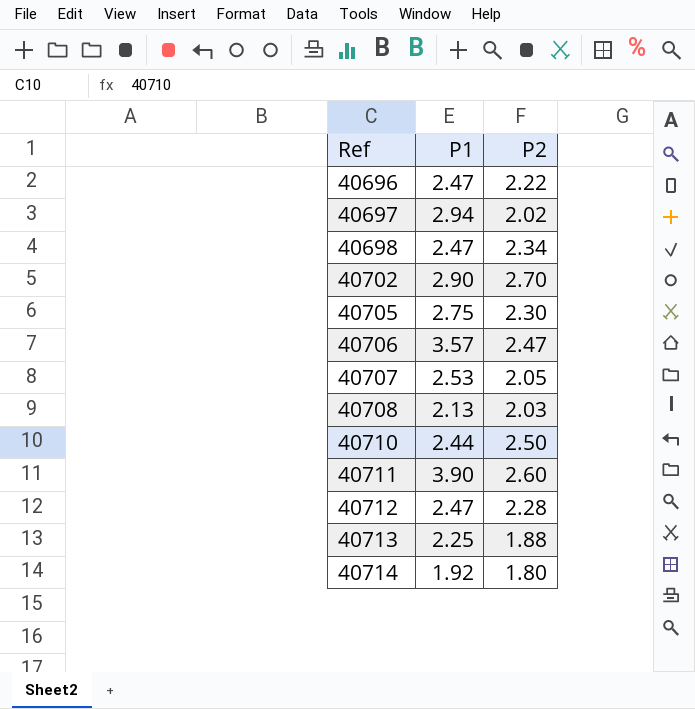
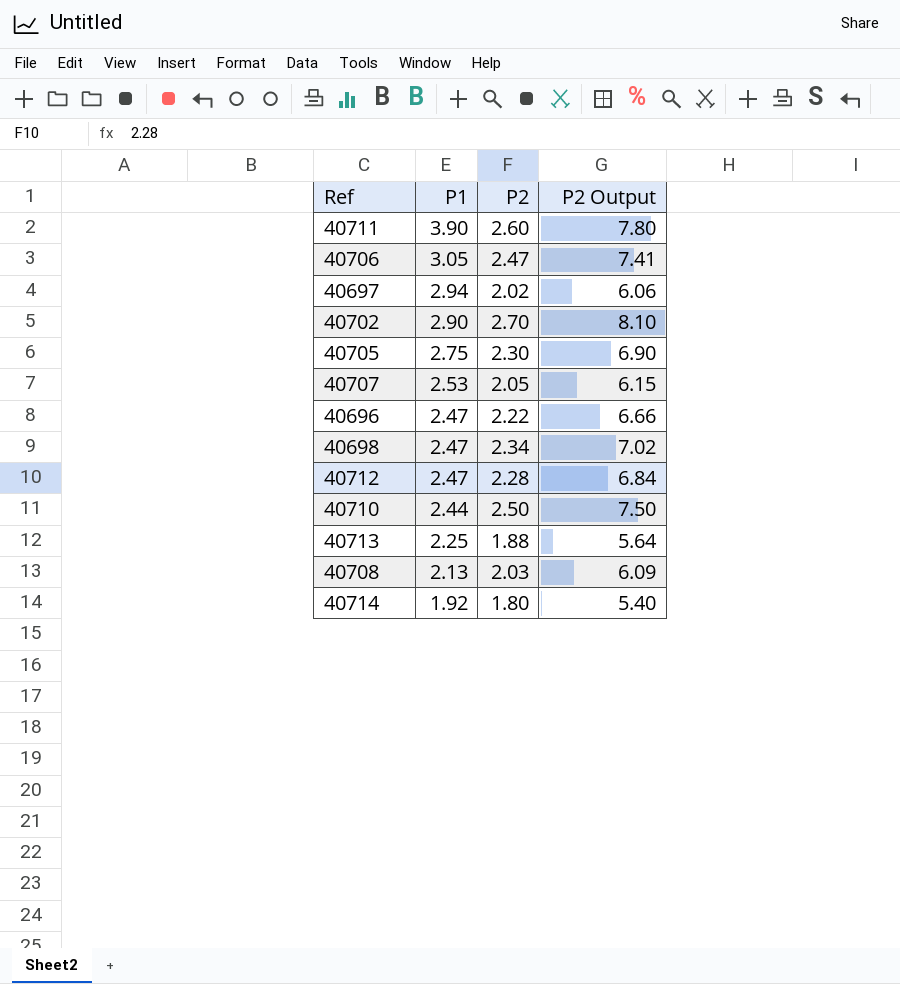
row order: Ref ascending -> P1 descending
column P2 Output | formula: none -> [P2] * 3
40706 | P1: 3.57 -> 3.05

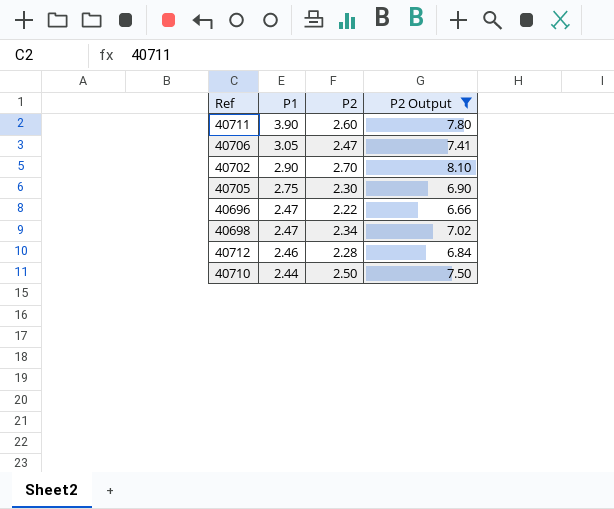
filter: none -> P2 Output >= 6.66
40712 | P1: 2.47 -> 2.46

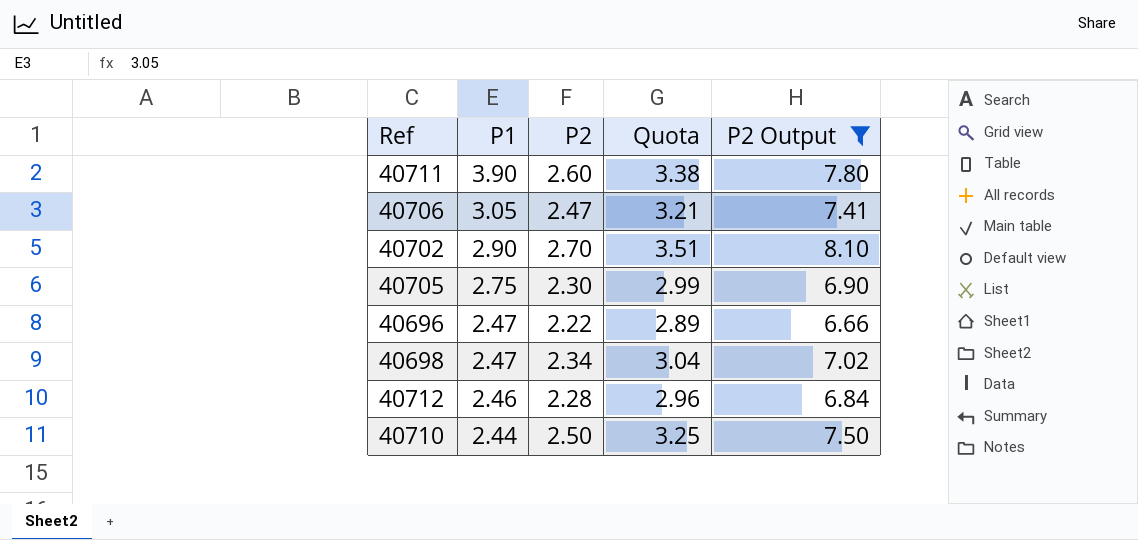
column Quota | formula: none -> [P2] * 1.3

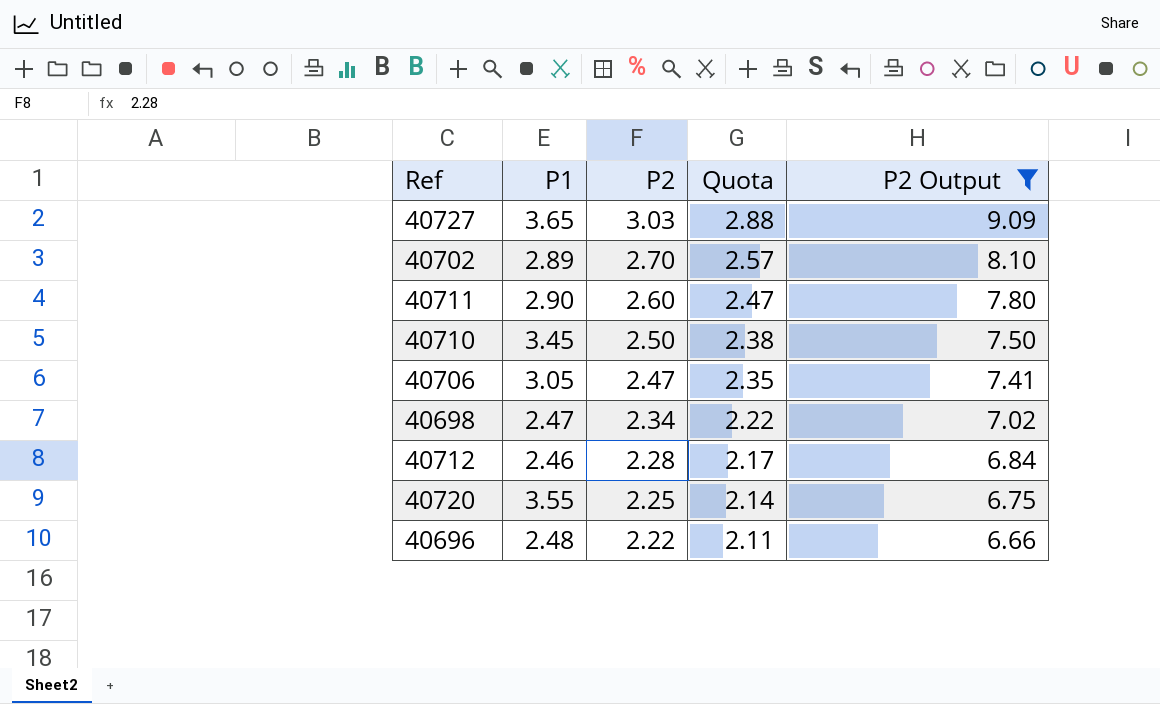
row order: P1 descending -> P2 descending
column Quota | formula: [P2] * 1.3 -> [P2] * 0.95
row 40705: 2.75 | 2.30 | 2.99 | 6.90 -> none
row 40727: none -> 3.65 | 3.03 | 2.88 | 9.09
40702 | P1: 2.90 -> 2.89
40711 | P1: 3.90 -> 2.90
40710 | P1: 2.44 -> 3.45
row 40720: none -> 3.55 | 2.25 | 2.14 | 6.75
40696 | P1: 2.47 -> 2.48

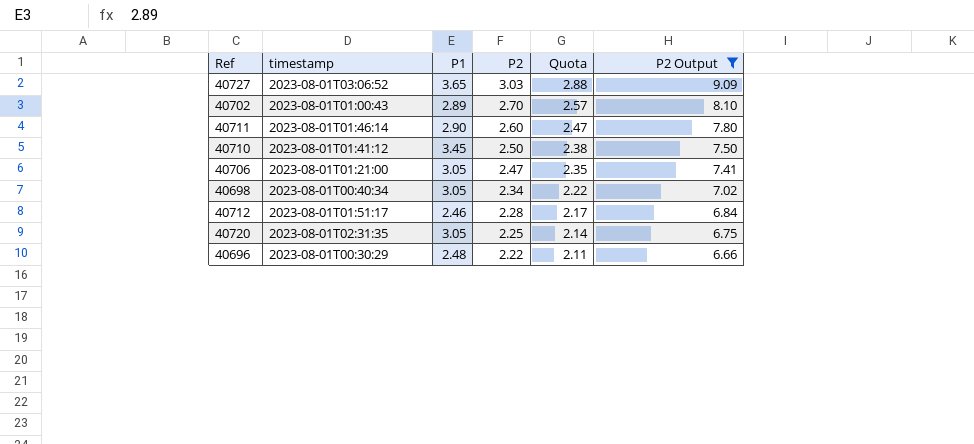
column timestamp | position: none -> 2
40698 | P1: 2.47 -> 3.05
40720 | P1: 3.55 -> 3.05

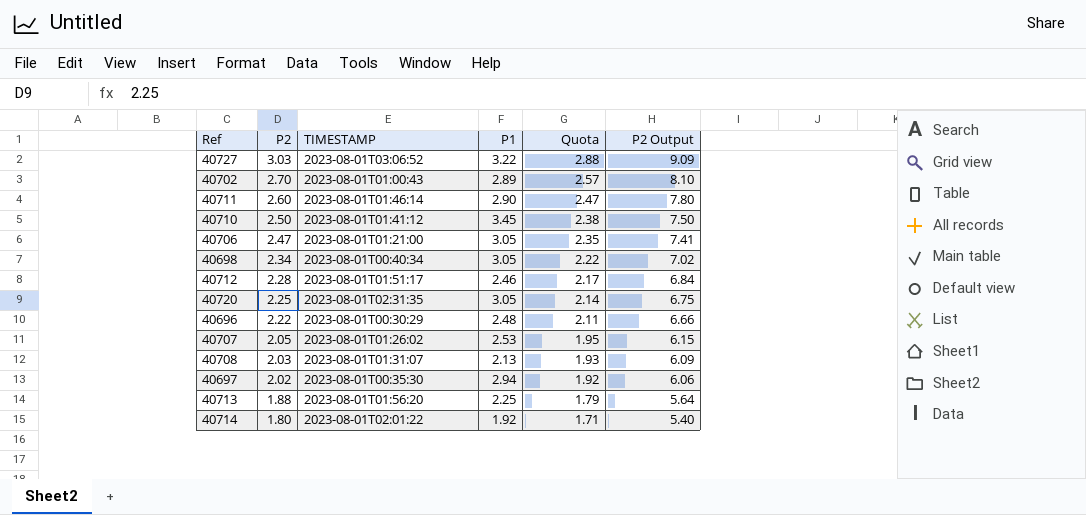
filter: P2 Output >= 6.66 -> none
column P2 | position: 4 -> 2
column name: timestamp -> TIMESTAMP
40727 | P1: 3.65 -> 3.22

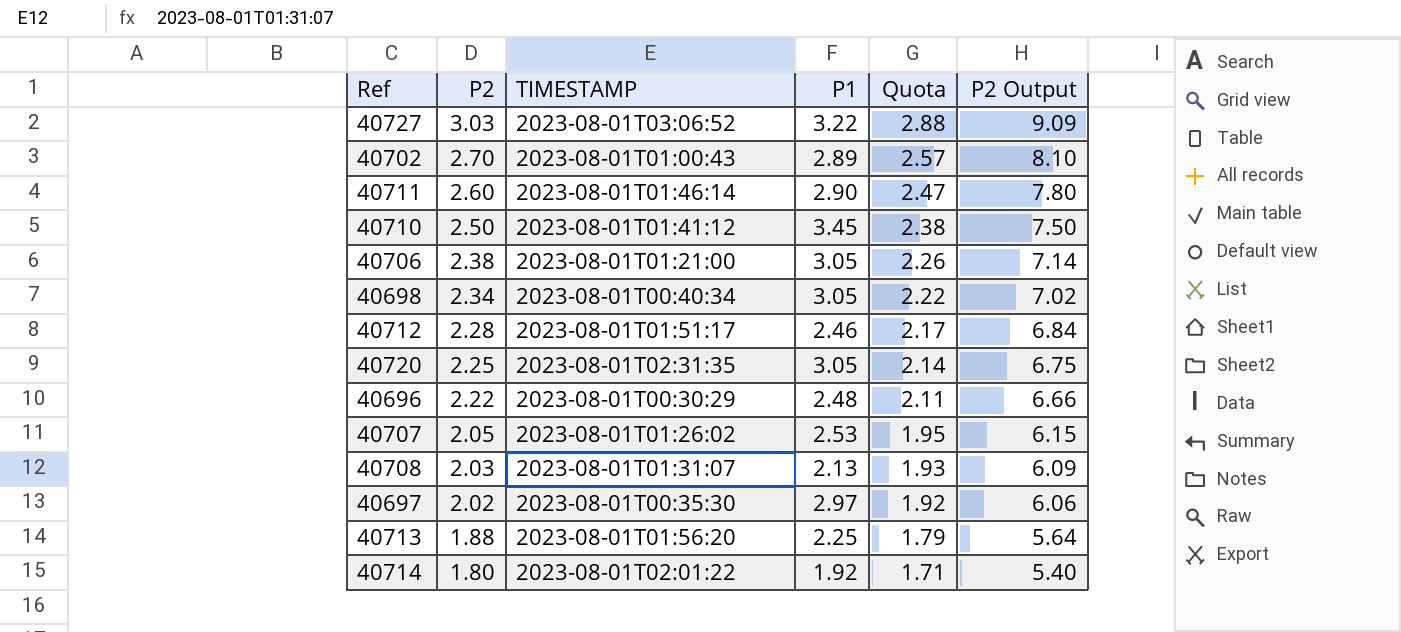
40706 | P2: 2.47 -> 2.38
40706 | Quota: 2.35 -> 2.26
40706 | P2 Output: 7.41 -> 7.14
40697 | P1: 2.94 -> 2.97

